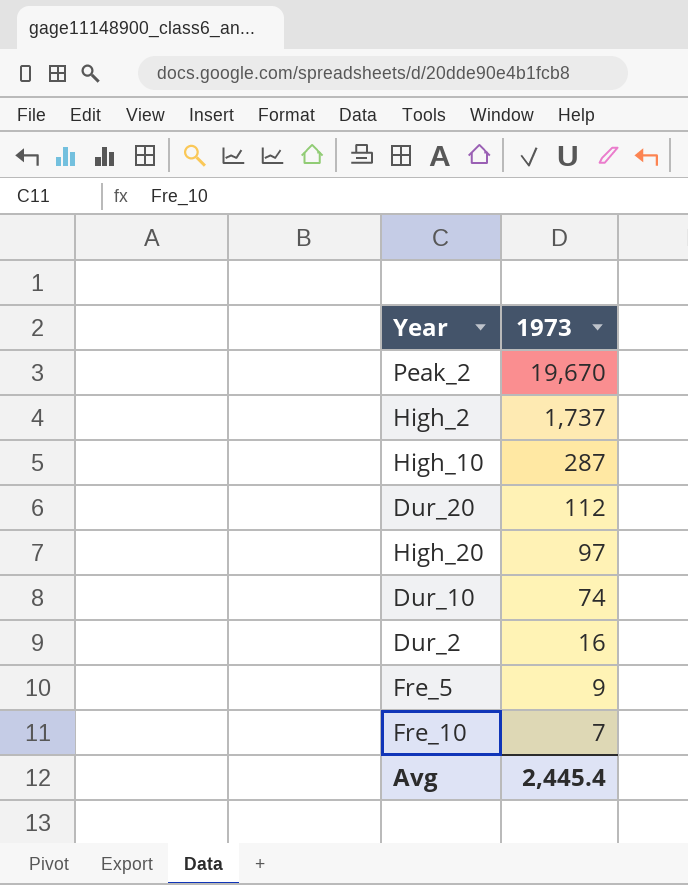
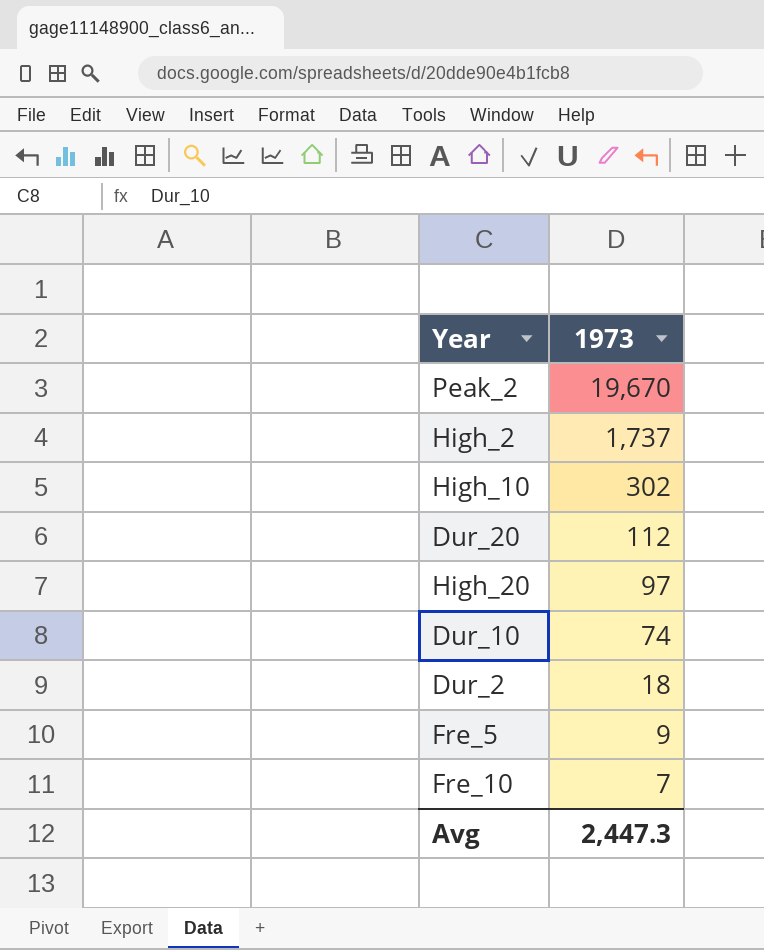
High_10 | 1973: 287 -> 302
Dur_2 | 1973: 16 -> 18
Avg | 1973: 2,445.4 -> 2,447.3

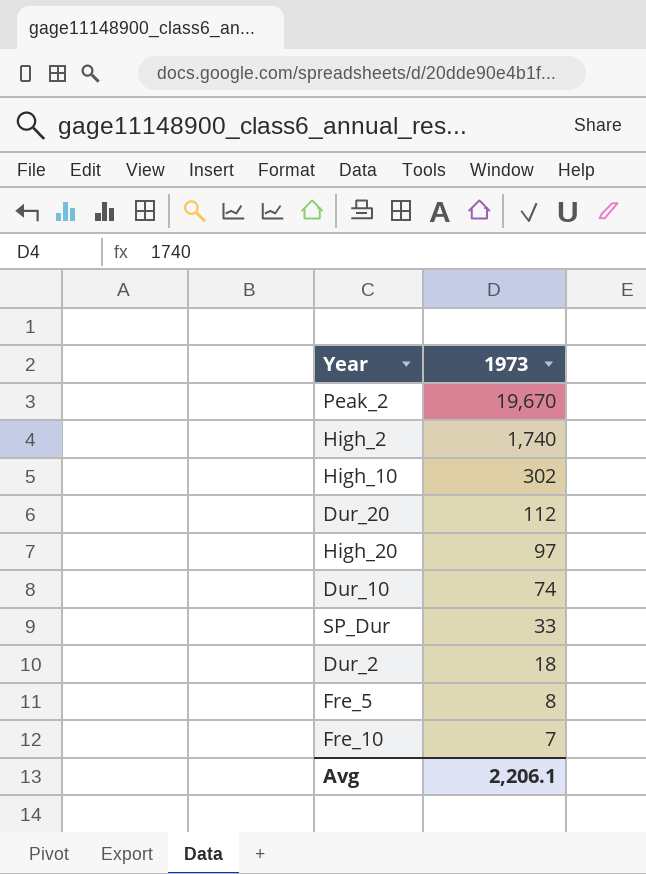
High_2 | 1973: 1,737 -> 1,740
row SP_Dur: none -> 33
Fre_5 | 1973: 9 -> 8
Avg | 1973: 2,447.3 -> 2,206.1

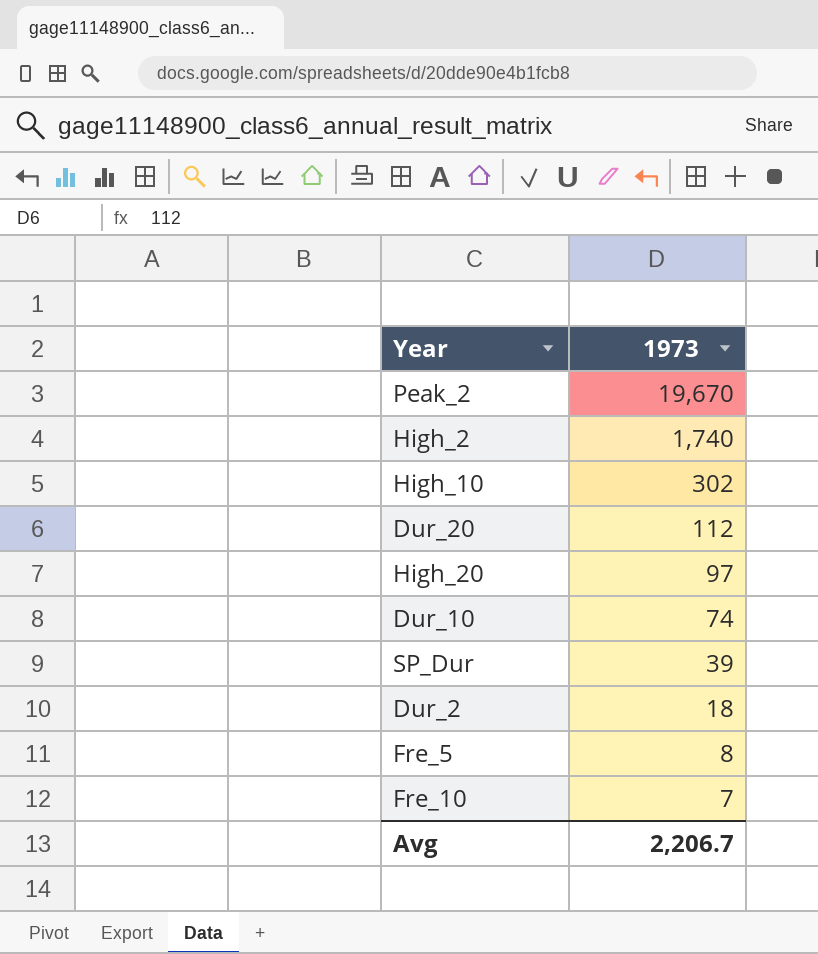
SP_Dur | 1973: 33 -> 39
Avg | 1973: 2,206.1 -> 2,206.7

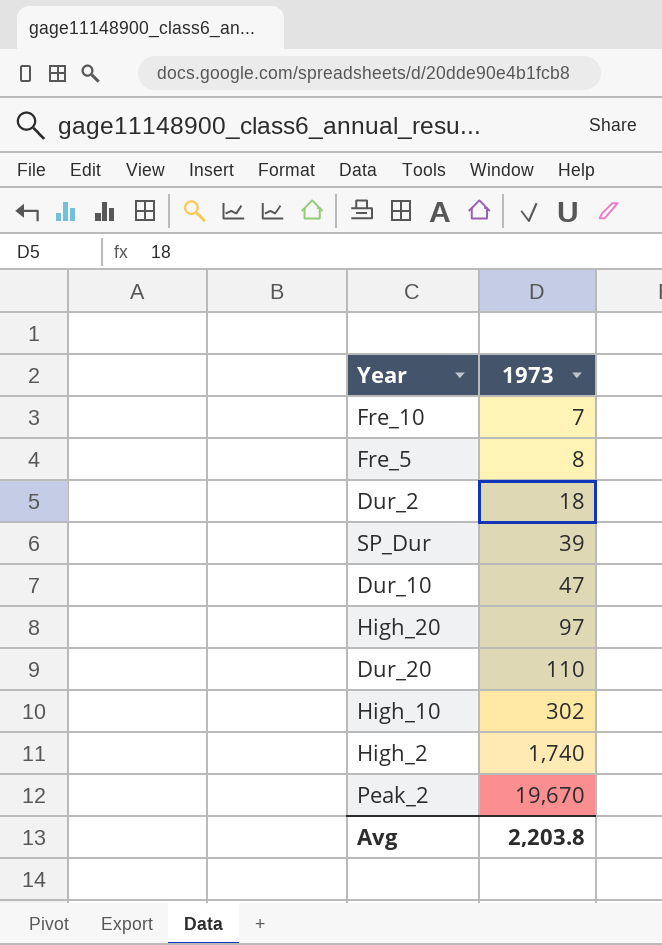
row order: 1973 descending -> 1973 ascending
Dur_10 | 1973: 74 -> 47
Dur_20 | 1973: 112 -> 110
Avg | 1973: 2,206.7 -> 2,203.8

